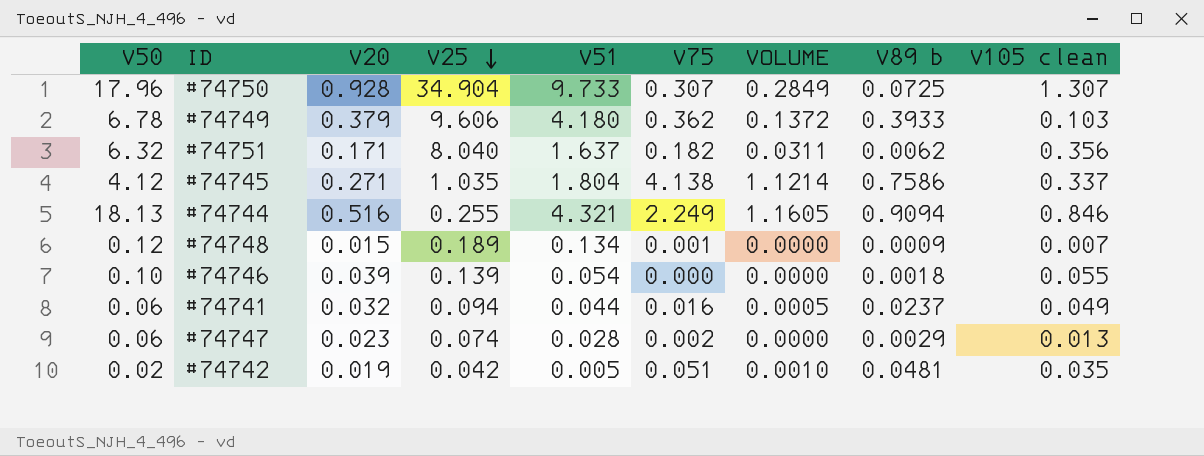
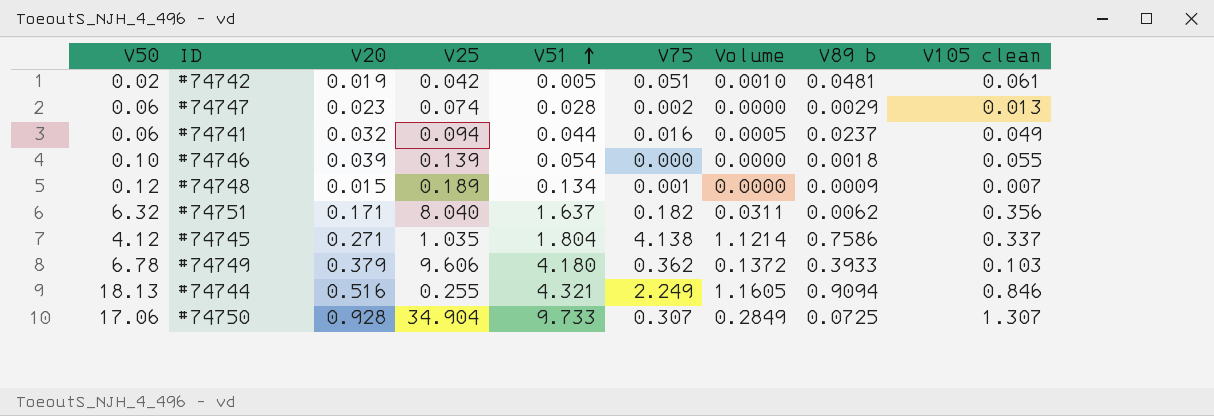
row order: V25 descending -> V51 ascending
column name: VOLUME -> Volume
#74742 | V105 clean: 0.035 -> 0.061
#74750 | V50: 17.96 -> 17.06

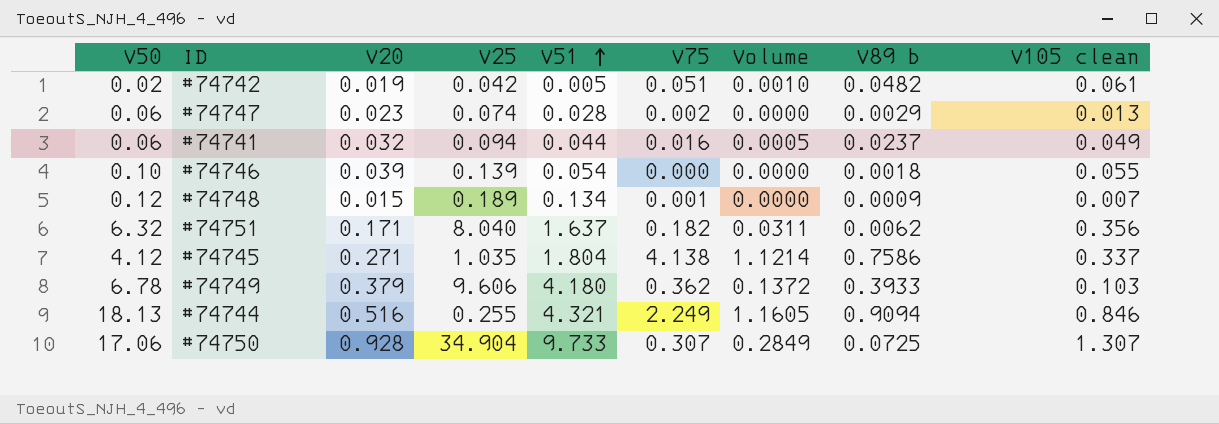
#74742 | V89 b: 0.0481 -> 0.0482

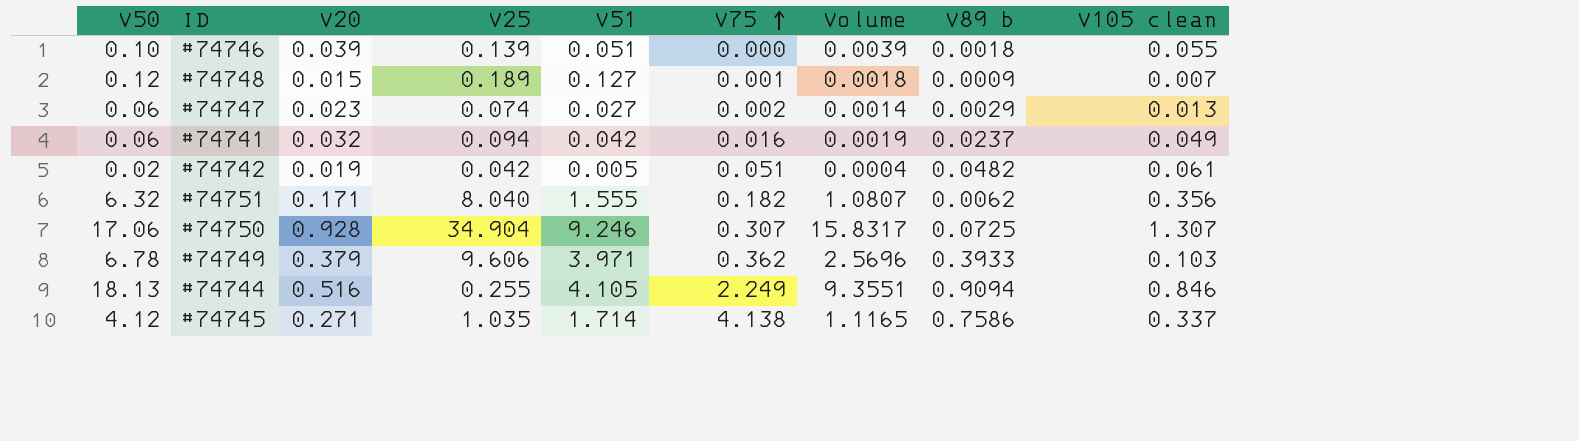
row order: V51 ascending -> V75 ascending
column Volume | formula: [V20] * [V75] -> [V50] * [V20]
#74746 | V51: 0.054 -> 0.051
#74748 | V51: 0.134 -> 0.127
#74747 | V51: 0.028 -> 0.027
#74741 | V51: 0.044 -> 0.042
#74751 | V51: 1.637 -> 1.555
#74750 | V51: 9.733 -> 9.246
#74749 | V51: 4.180 -> 3.971
#74744 | V51: 4.321 -> 4.105
#74745 | V51: 1.804 -> 1.714

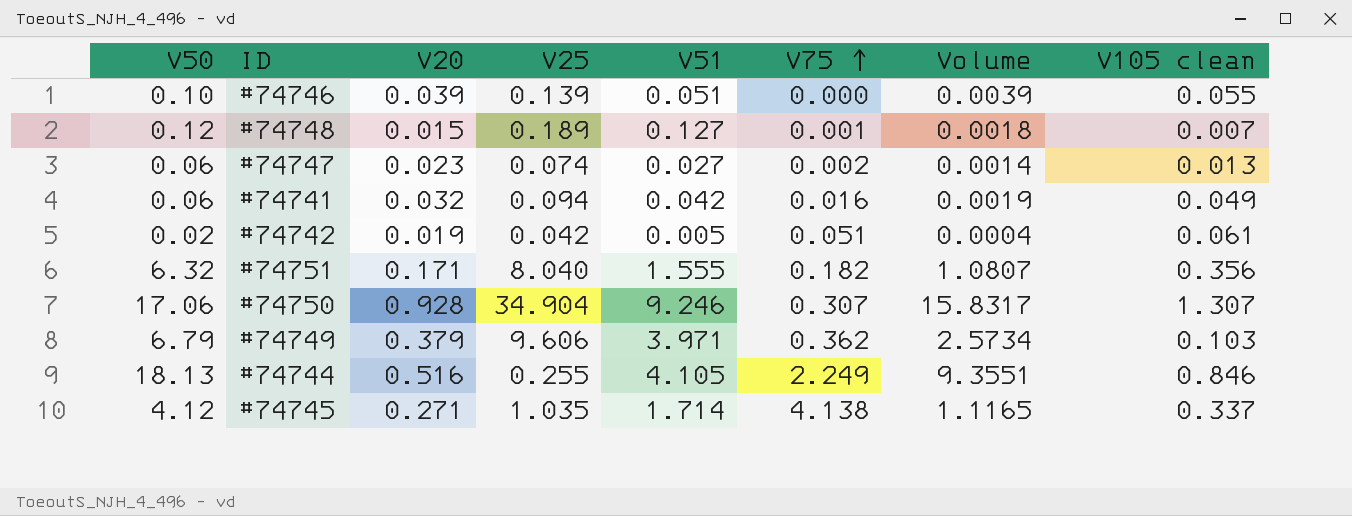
column V89 b | position: 8 -> none
#74749 | V50: 6.78 -> 6.79
#74749 | Volume: 2.5696 -> 2.5734

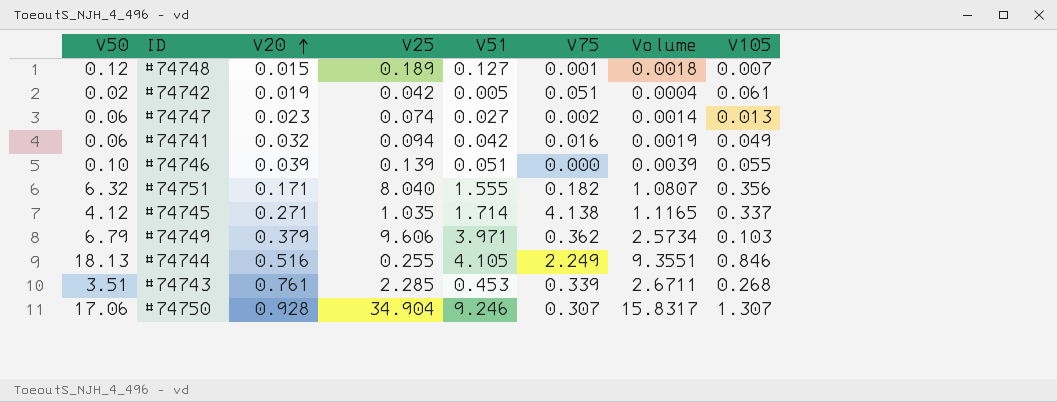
row order: V75 ascending -> V20 ascending
column name: V105 clean -> V105
row #74743: none -> 3.51 | 0.761 | 2.285 | 0.453 | 0.339 | 2.6711 | 0.268

